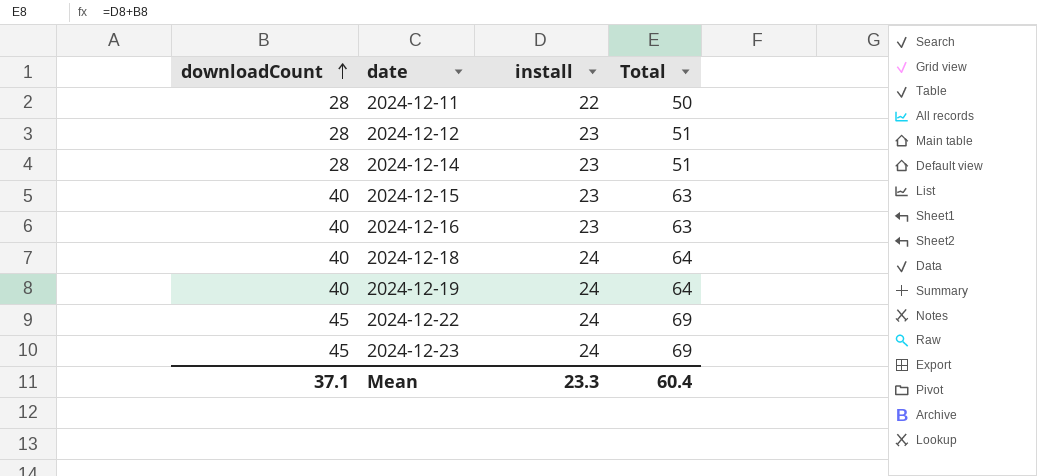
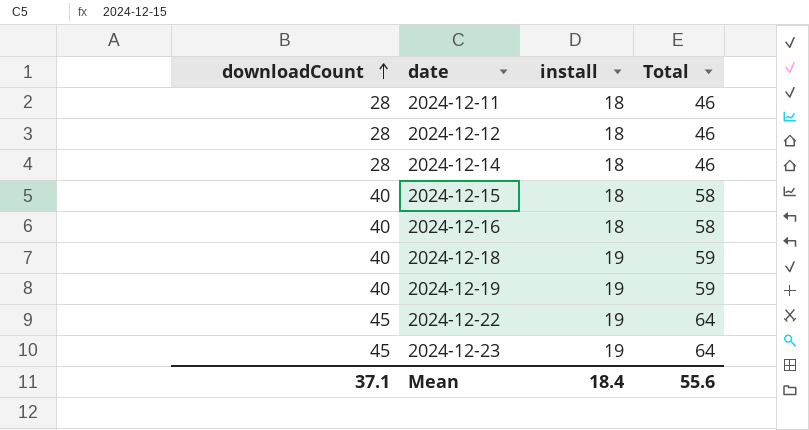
2024-12-11 | install: 22 -> 18
2024-12-11 | Total: 50 -> 46
2024-12-12 | install: 23 -> 18
2024-12-12 | Total: 51 -> 46
2024-12-14 | install: 23 -> 18
2024-12-14 | Total: 51 -> 46
2024-12-15 | install: 23 -> 18
2024-12-15 | Total: 63 -> 58
2024-12-16 | install: 23 -> 18
2024-12-16 | Total: 63 -> 58
2024-12-18 | install: 24 -> 19
2024-12-18 | Total: 64 -> 59
2024-12-19 | install: 24 -> 19
2024-12-19 | Total: 64 -> 59
2024-12-22 | install: 24 -> 19
2024-12-22 | Total: 69 -> 64
2024-12-23 | install: 24 -> 19
2024-12-23 | Total: 69 -> 64
Mean | install: 23.3 -> 18.4
Mean | Total: 60.4 -> 55.6

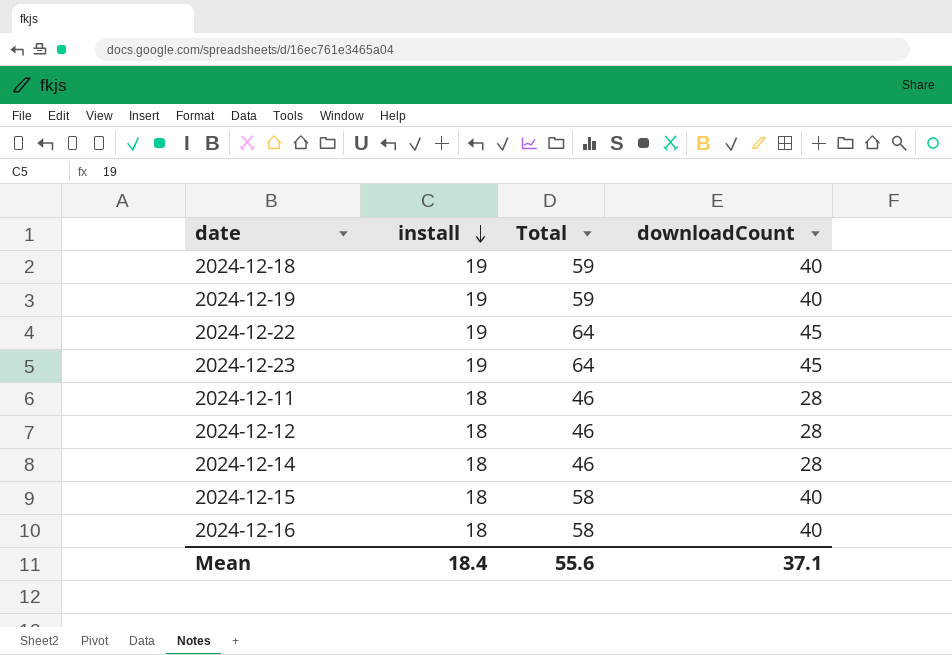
row order: downloadCount ascending -> install descending
column downloadCount | position: 1 -> 4

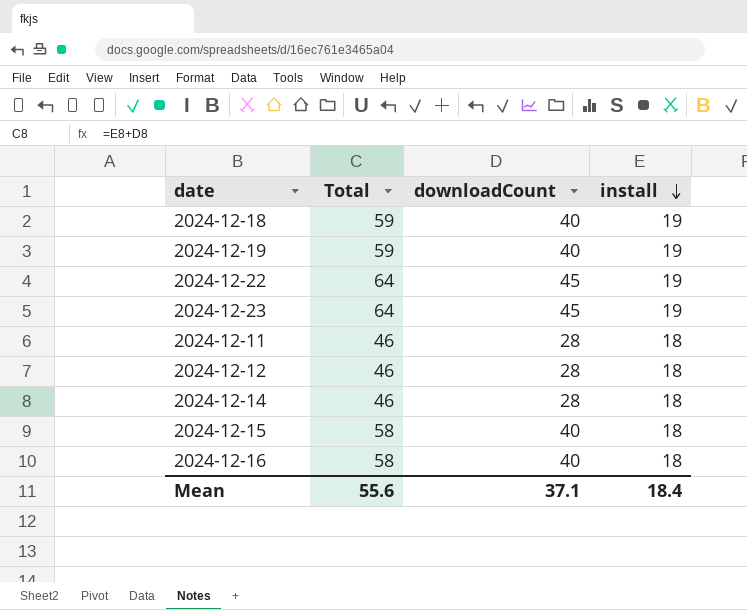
column install | position: 2 -> 4

